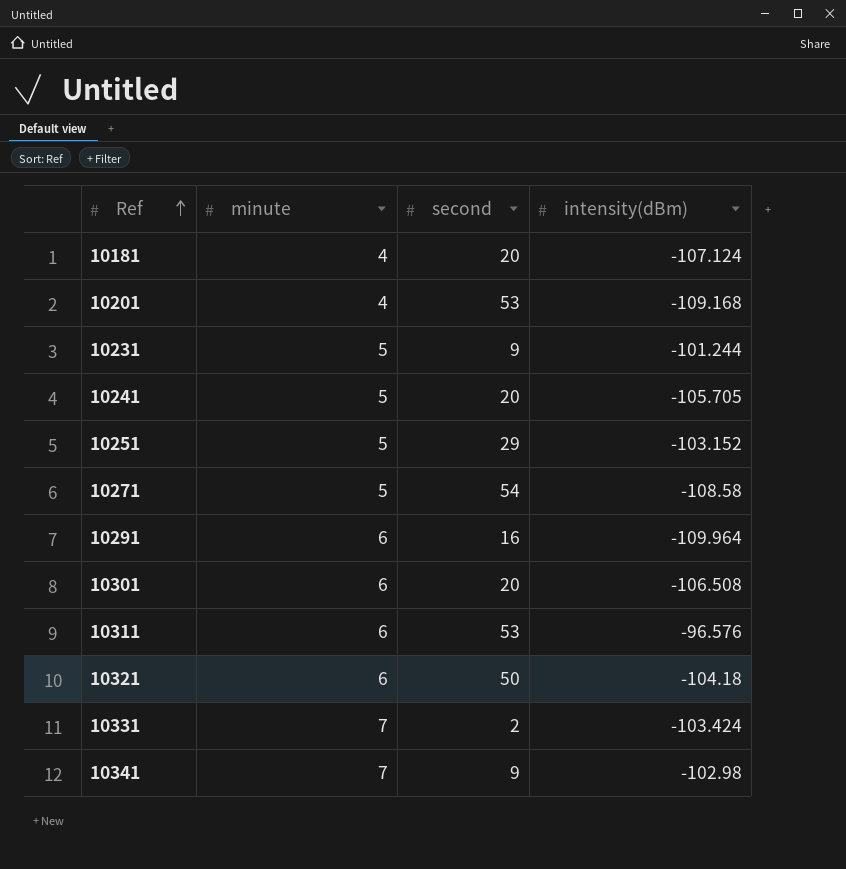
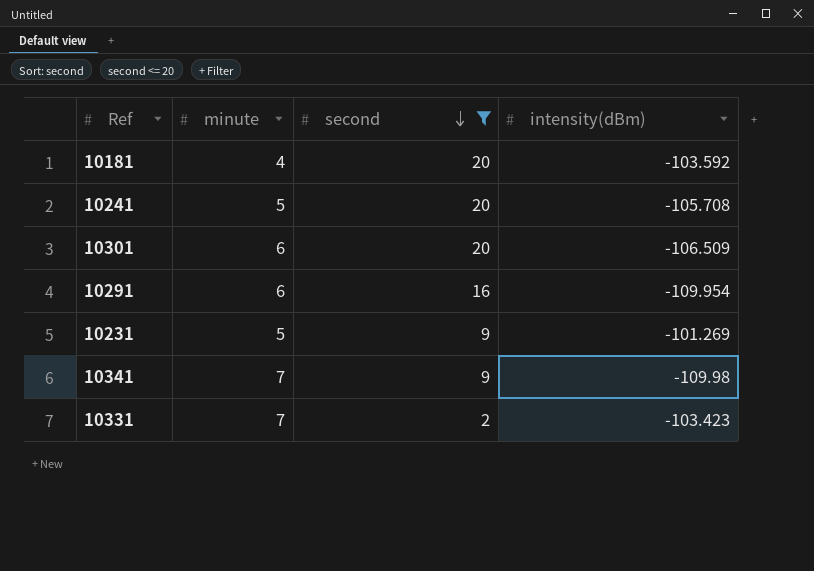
filter: none -> second <= 20
row order: Ref ascending -> second descending
10181 | intensity(dBm): -107.124 -> -103.592
10241 | intensity(dBm): -105.705 -> -105.708
10301 | intensity(dBm): -106.508 -> -106.509
10291 | intensity(dBm): -109.964 -> -109.954
10231 | intensity(dBm): -101.244 -> -101.269
10341 | intensity(dBm): -102.98 -> -109.98
10331 | intensity(dBm): -103.424 -> -103.423

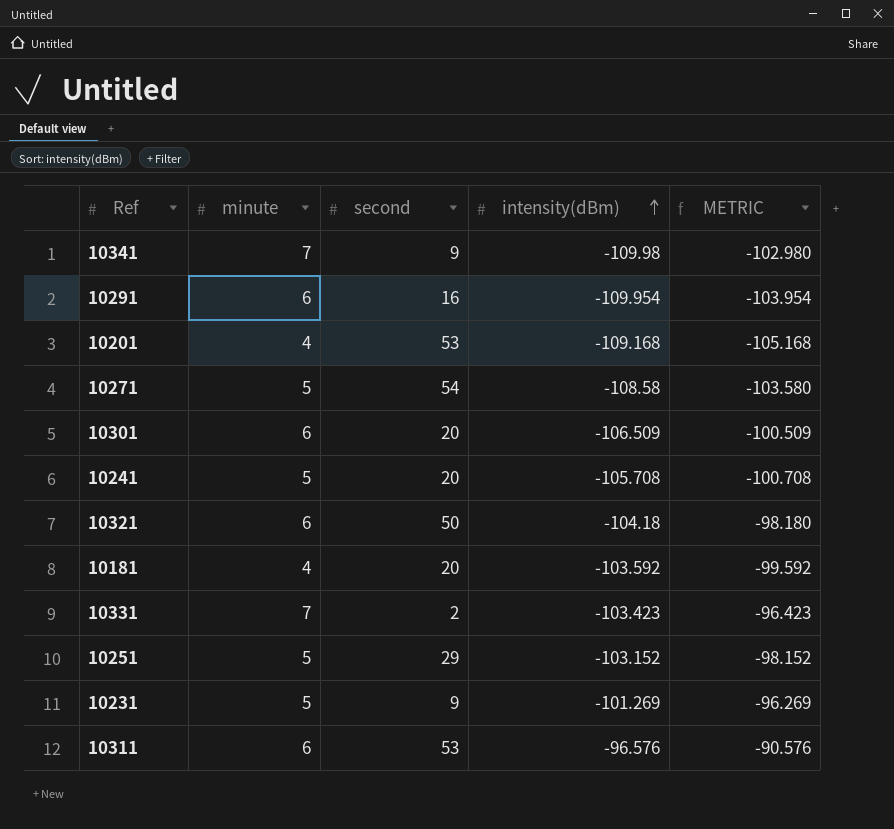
filter: second <= 20 -> none
row order: second descending -> intensity(dBm) ascending
column METRIC | formula: none -> [minute] + [intensity(dBm)]

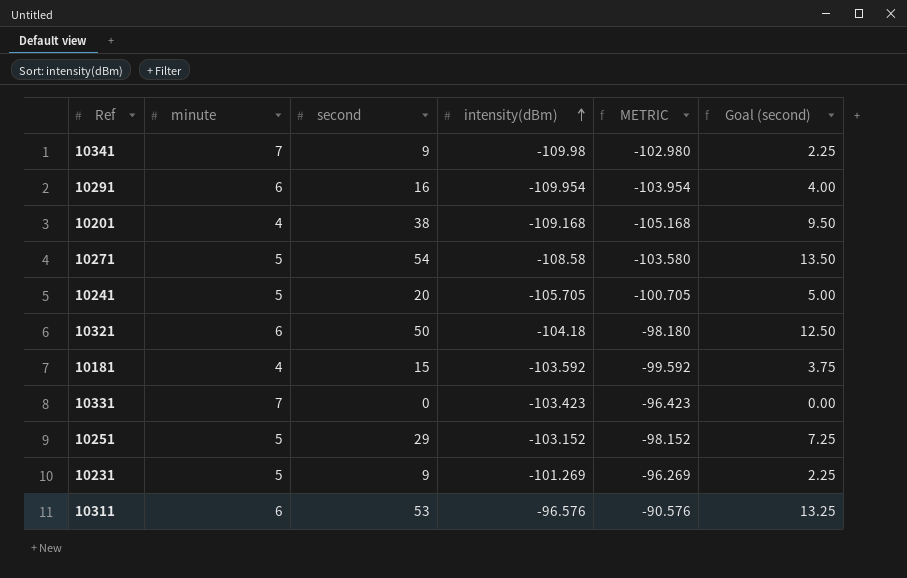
column Goal (second) | formula: none -> [second] * 0.25
row 10301: 6 | 20 | -106.509 | -100.509 -> none
10201 | second: 53 -> 38
10241 | intensity(dBm): -105.708 -> -105.705
10241 | METRIC: -100.708 -> -100.705
10181 | second: 20 -> 15
10331 | second: 2 -> 0

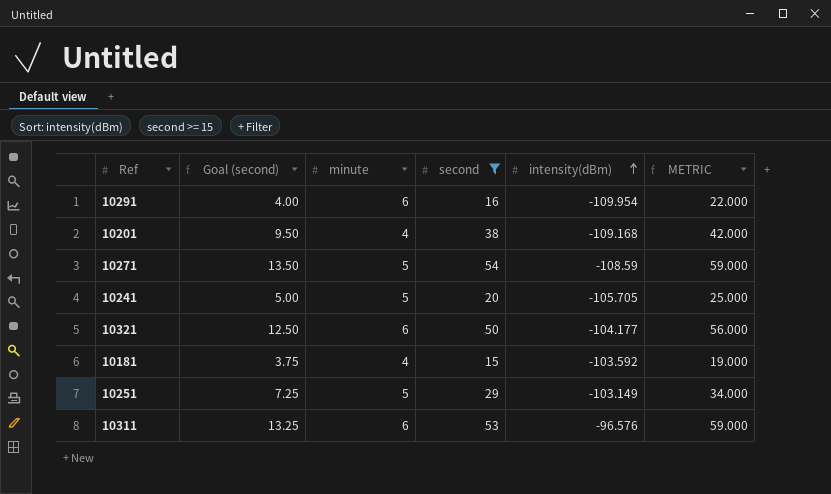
filter: none -> second >= 15
column Goal (second) | position: 6 -> 2
column METRIC | formula: [minute] + [intensity(dBm)] -> [minute] + [second]
10271 | intensity(dBm): -108.58 -> -108.59
10321 | intensity(dBm): -104.18 -> -104.177
10251 | intensity(dBm): -103.152 -> -103.149

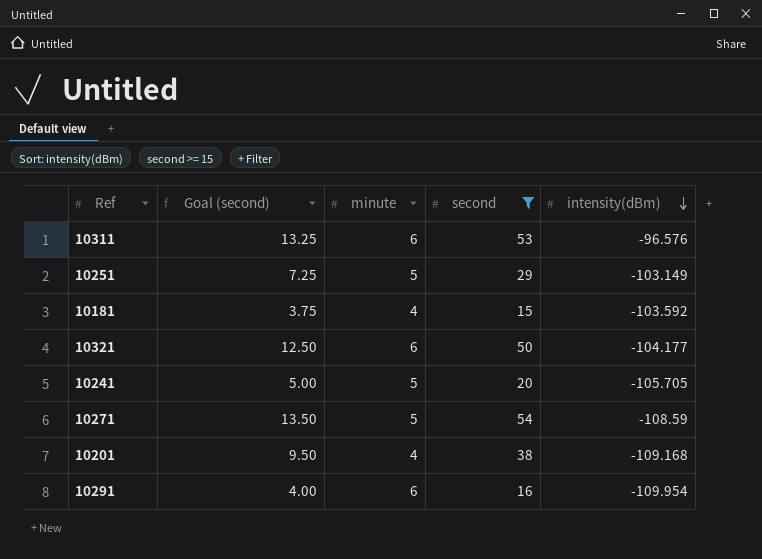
row order: intensity(dBm) ascending -> intensity(dBm) descending
column METRIC | formula: [minute] + [second] -> none

